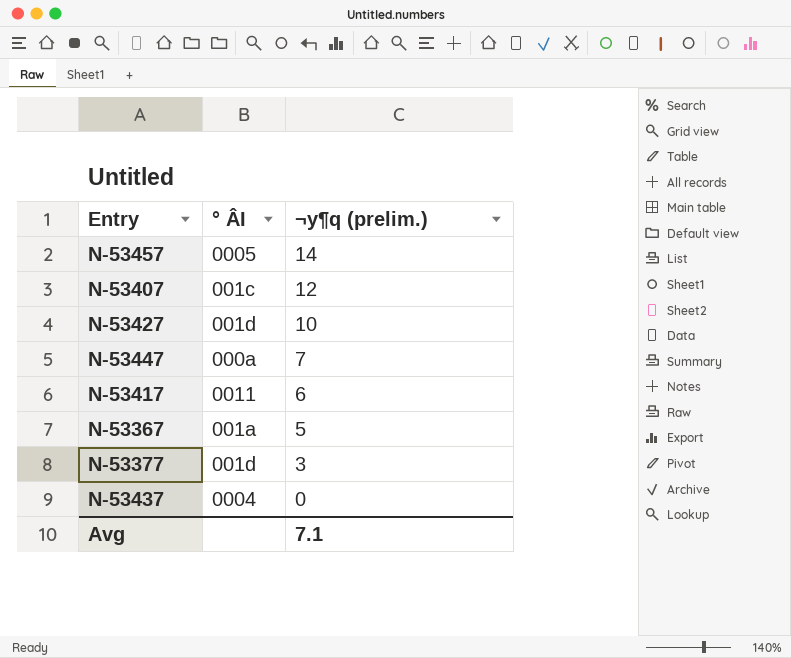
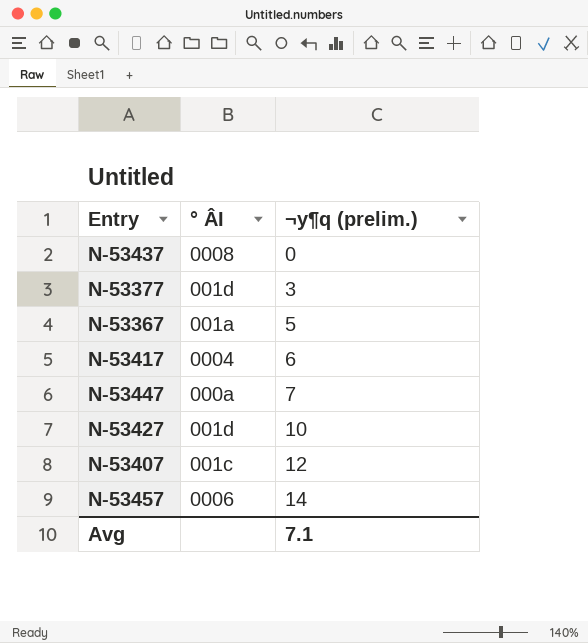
row order: ¬y¶q (prelim.) descending -> ¬y¶q (prelim.) ascending
N-53437 | ° ÂI: 0004 -> 0008
N-53417 | ° ÂI: 0011 -> 0004
N-53457 | ° ÂI: 0005 -> 0006

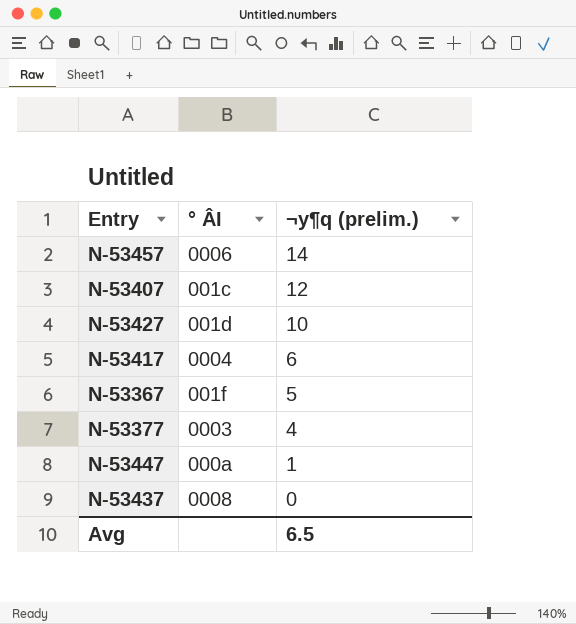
row order: ¬y¶q (prelim.) ascending -> ¬y¶q (prelim.) descending
N-53367 | ° ÂI: 001a -> 001f
N-53377 | ° ÂI: 001d -> 0003
N-53377 | ¬y¶q (prelim.): 3 -> 4
N-53447 | ¬y¶q (prelim.): 7 -> 1
Avg | ¬y¶q (prelim.): 7.1 -> 6.5

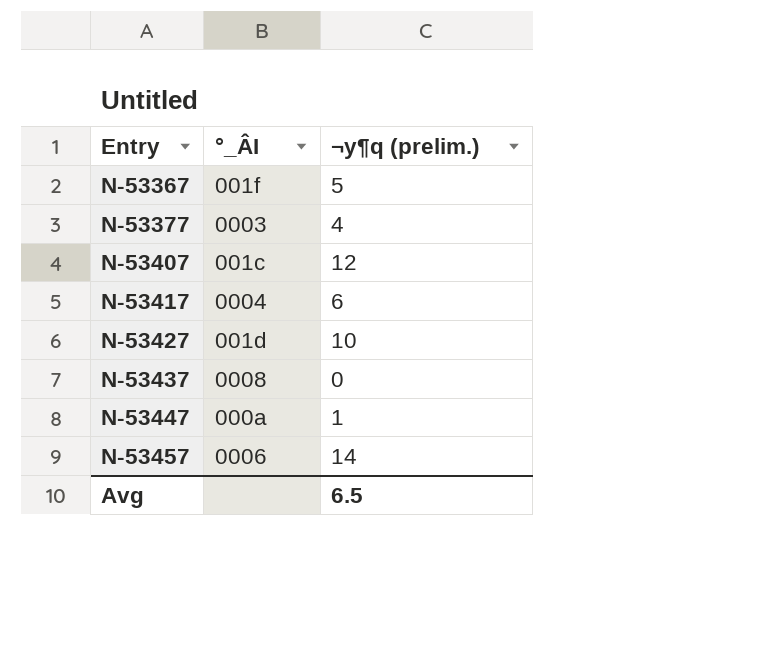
row order: ¬y¶q (prelim.) descending -> Entry ascending
column name: ° ÂI -> °_ÂI

